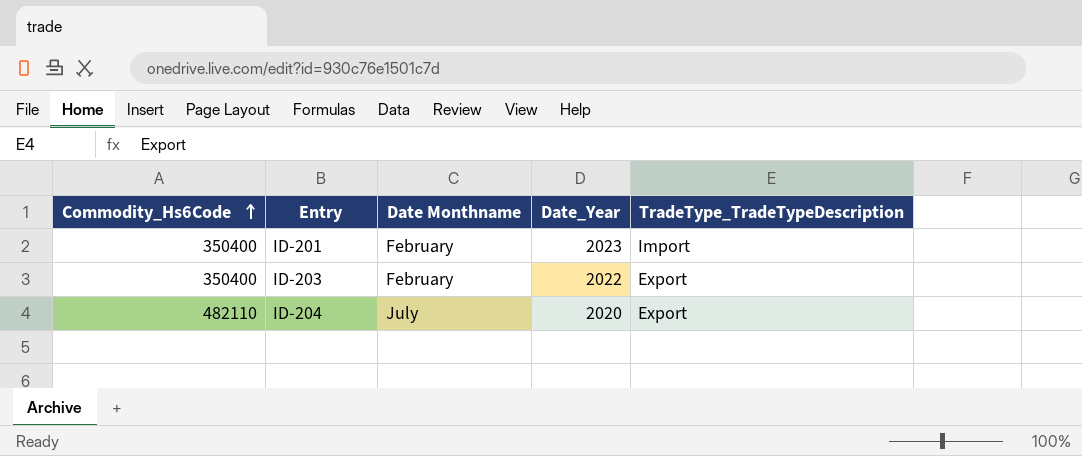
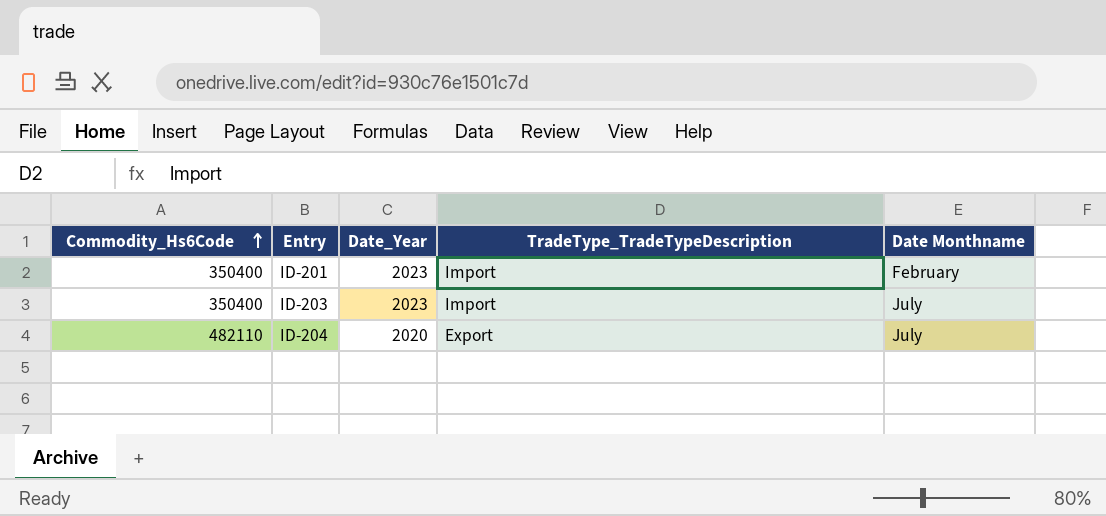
column Date Monthname | position: 3 -> 5
ID-203 | Date_Year: 2022 -> 2023
ID-203 | TradeType_TradeTypeDescription: Export -> Import
ID-203 | Date Monthname: February -> July

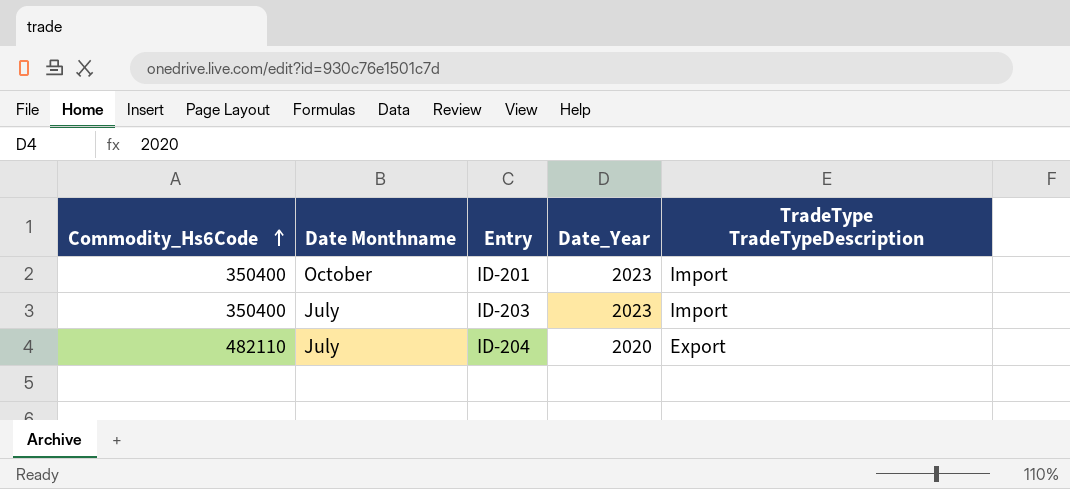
column Date Monthname | position: 5 -> 2
column name: TradeType_TradeTypeDescription -> TradeType TradeTypeDescription
ID-201 | Date Monthname: February -> October

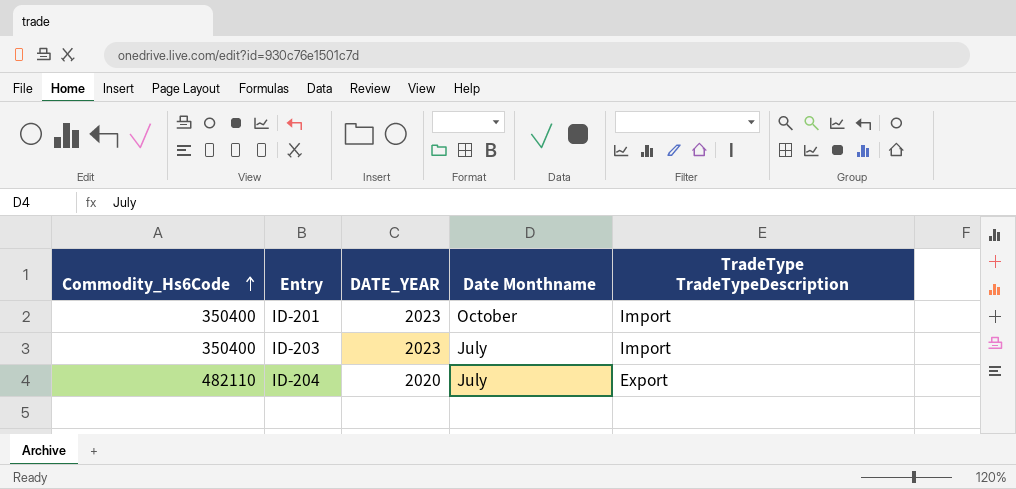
column name: Date_Year -> DATE_YEAR
column Date Monthname | position: 2 -> 4

